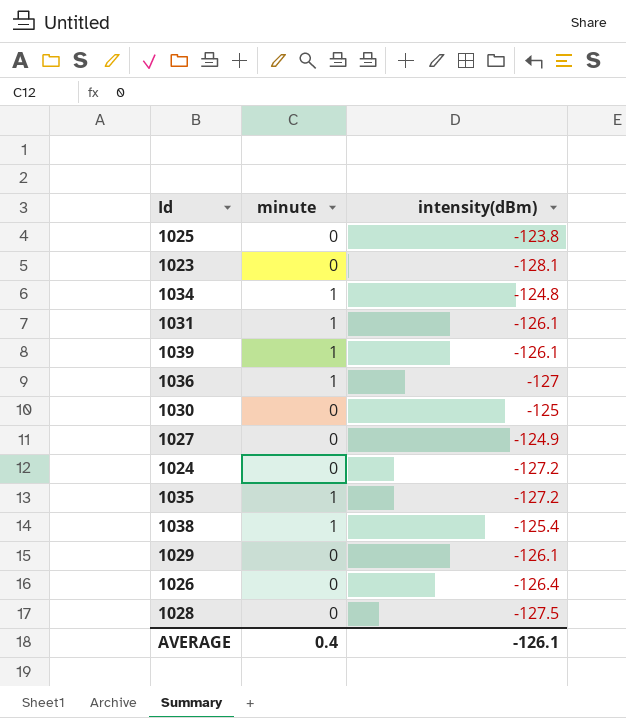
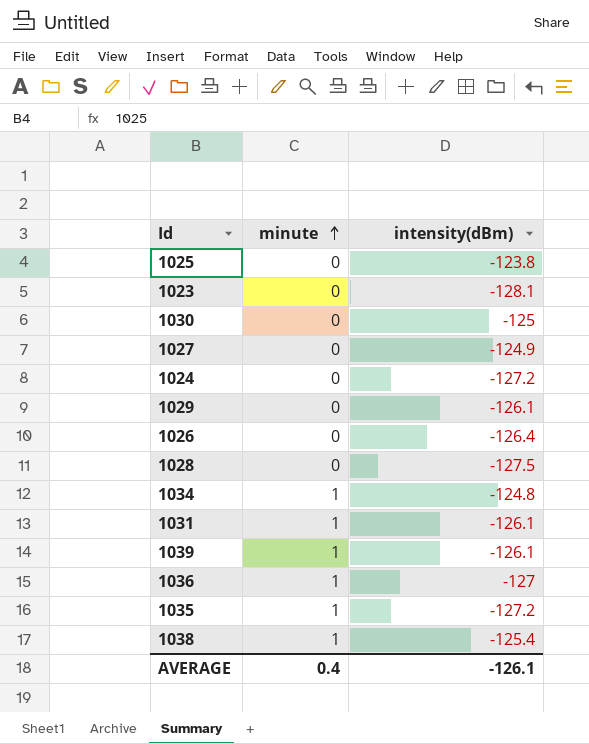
row order: none -> minute ascending

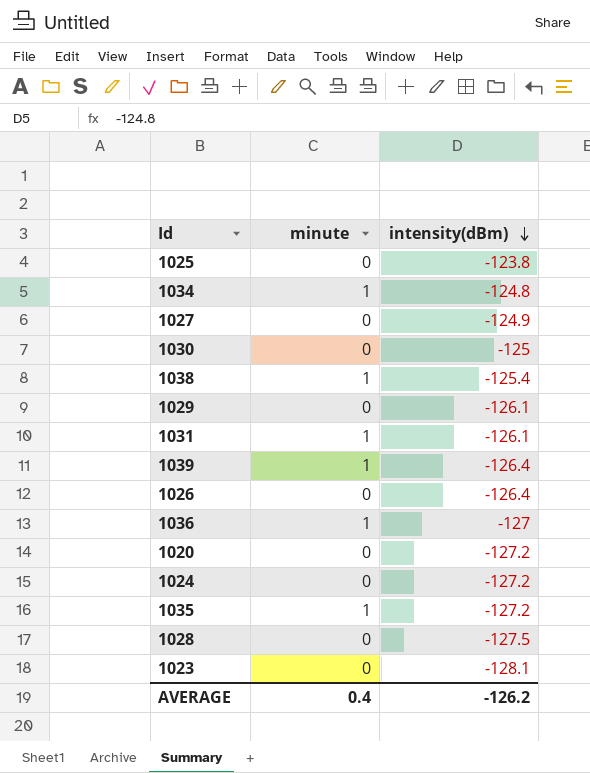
row order: minute ascending -> intensity(dBm) descending
1039 | intensity(dBm): -126.1 -> -126.4
row 1020: none -> 0 | -127.2
AVERAGE | intensity(dBm): -126.1 -> -126.2

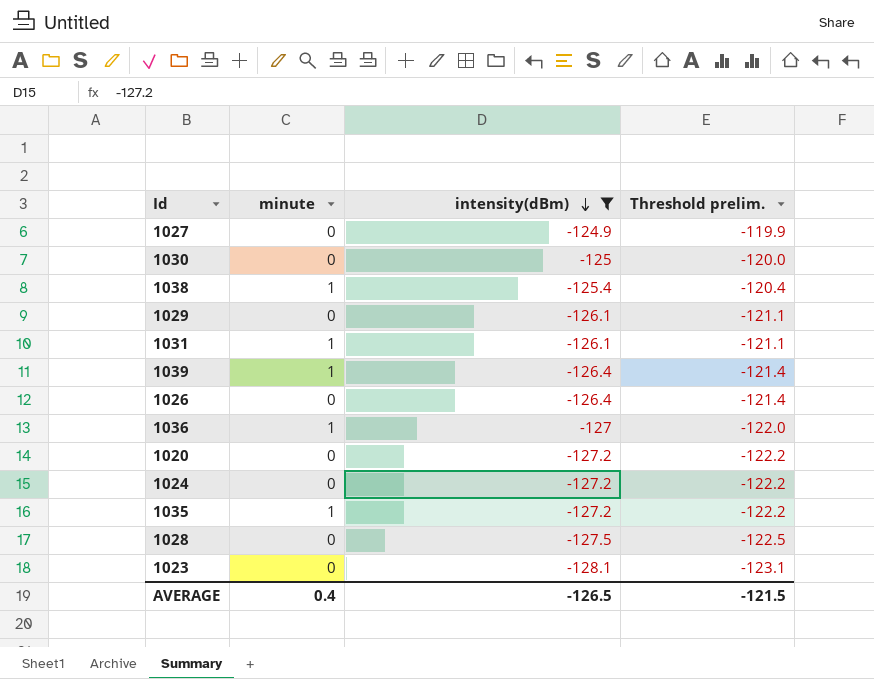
filter: none -> intensity(dBm) <= -124.9
column Threshold prelim. | formula: none -> [intensity(dBm)] + 5
AVERAGE | intensity(dBm): -126.2 -> -126.5

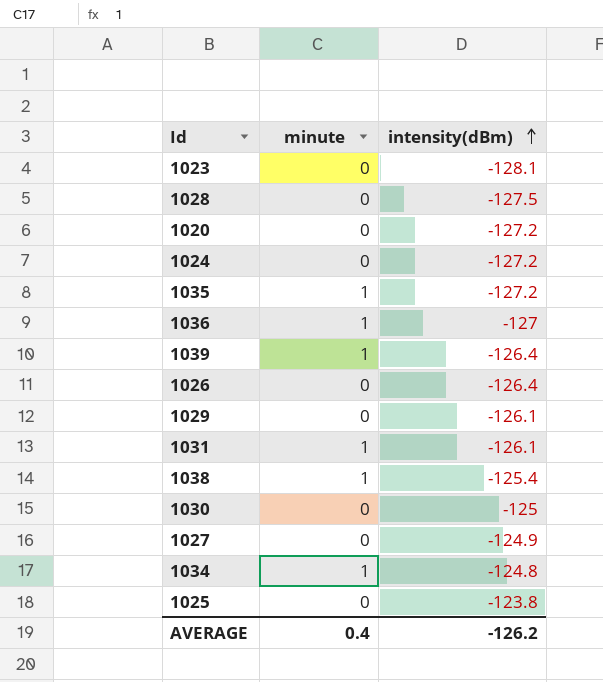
filter: intensity(dBm) <= -124.9 -> none
row order: intensity(dBm) descending -> intensity(dBm) ascending
column Threshold prelim. | formula: [intensity(dBm)] + 5 -> none
AVERAGE | intensity(dBm): -126.5 -> -126.2

